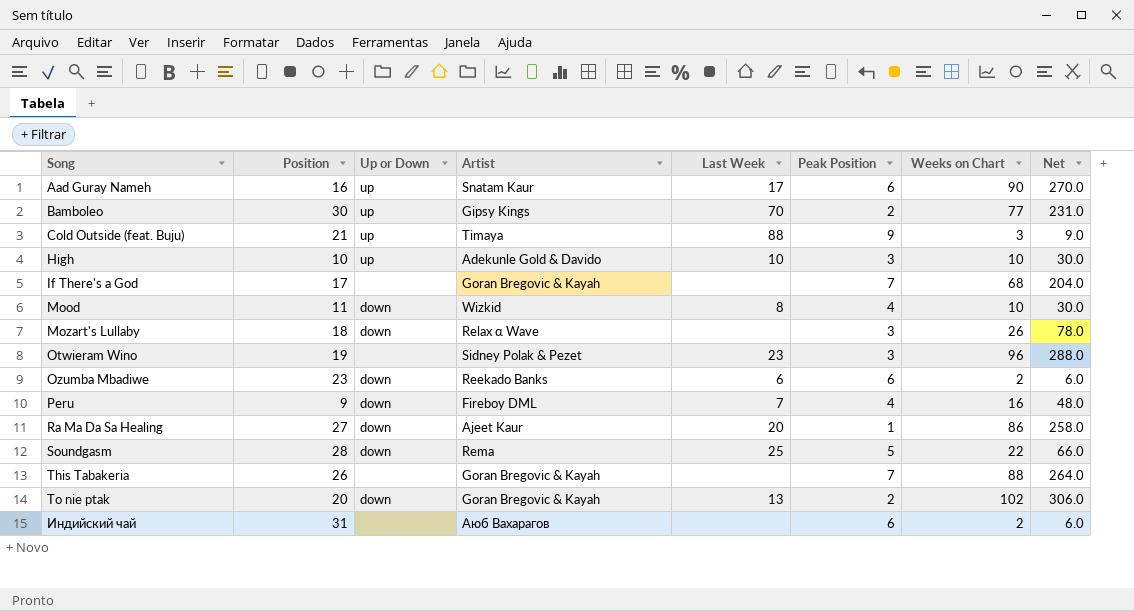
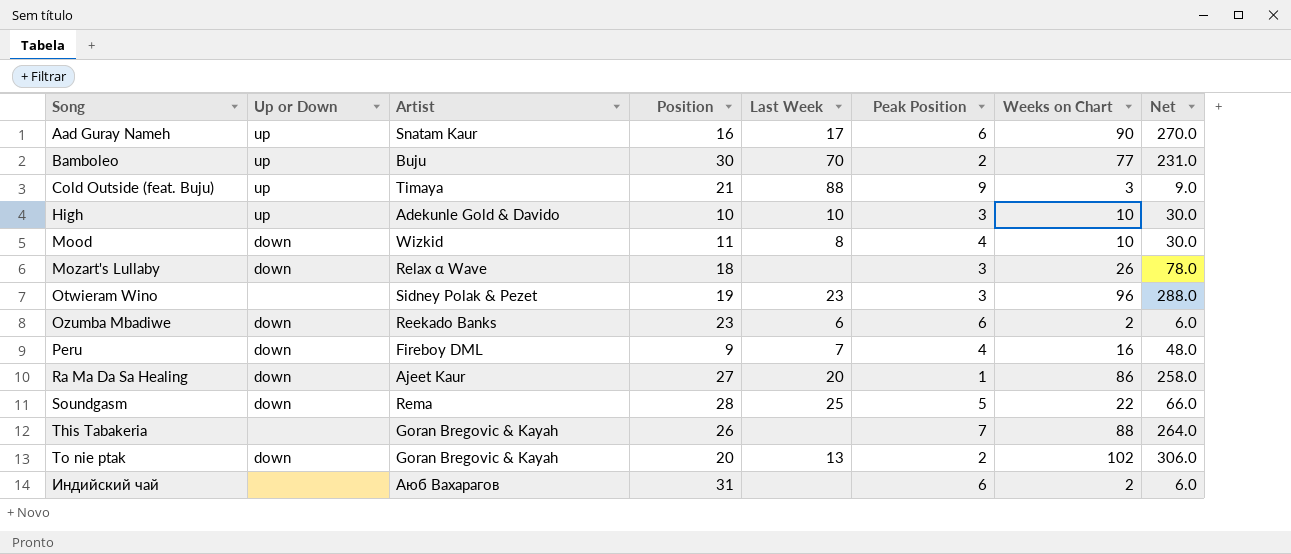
column Position | position: 2 -> 4
row If There's a God: 17 | none | Goran Bregovic & Kayah | none | 7 | 68 | 204.0 -> none
Bamboleo | Artist: Gipsy Kings -> Buju

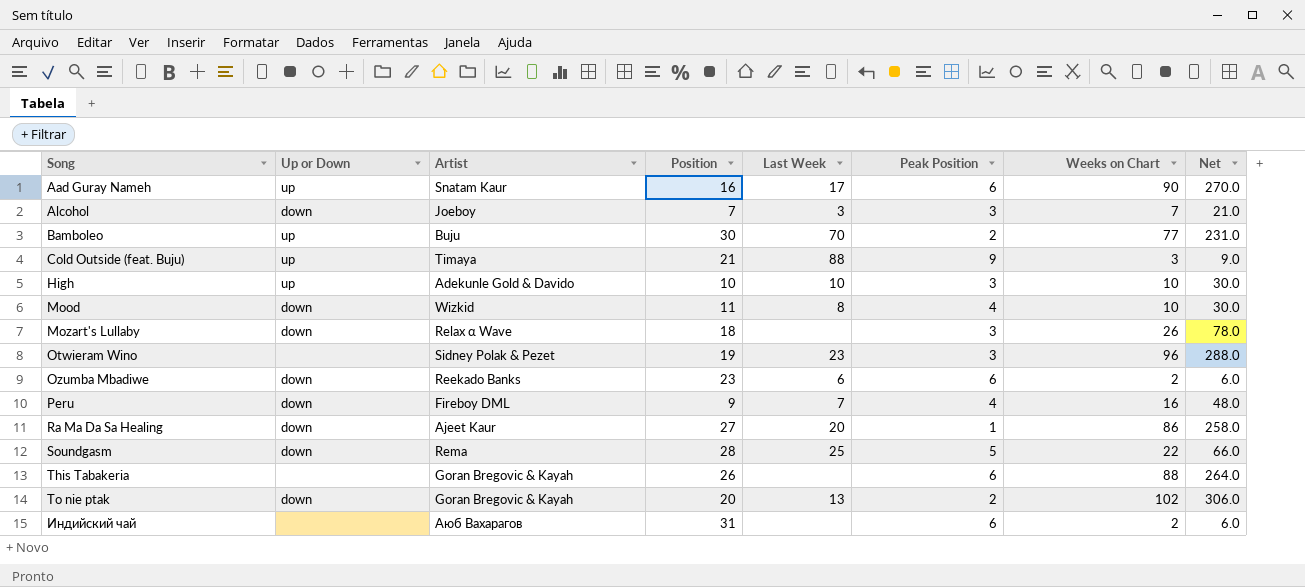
row Alcohol: none -> down | Joeboy | 7 | 3 | 3 | 7 | 21.0
This Tabakeria | Peak Position: 7 -> 6

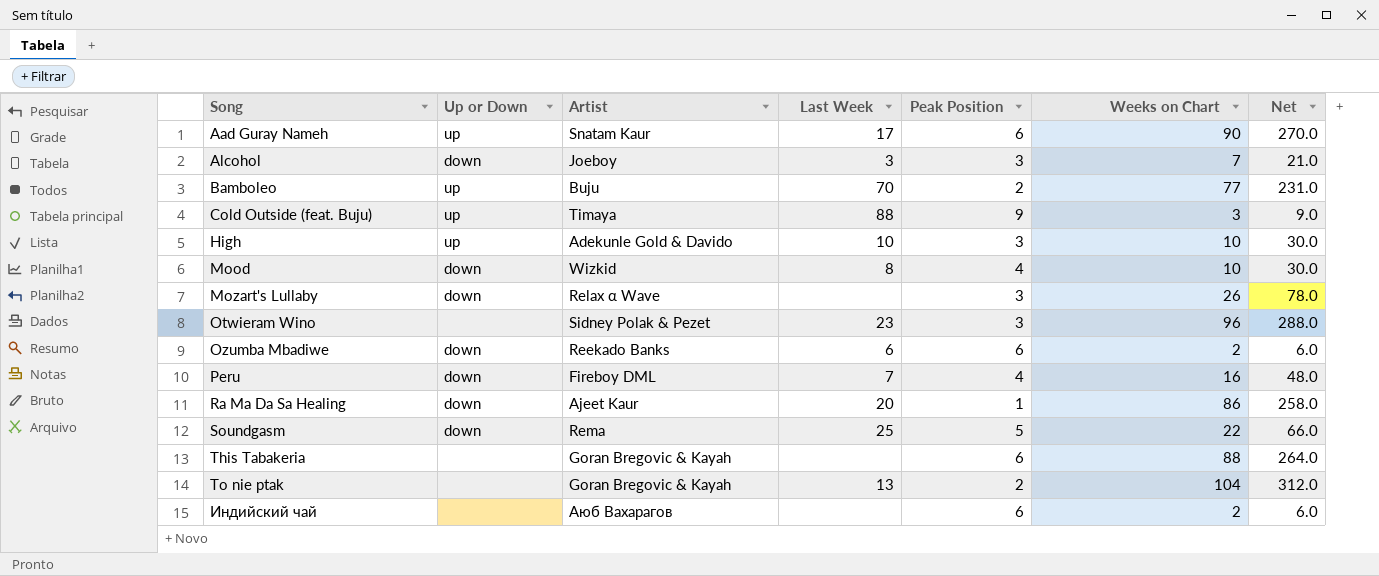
column Position | position: 4 -> none
To nie ptak | Up or Down: down -> none
To nie ptak | Weeks on Chart: 102 -> 104
To nie ptak | Net: 306.0 -> 312.0

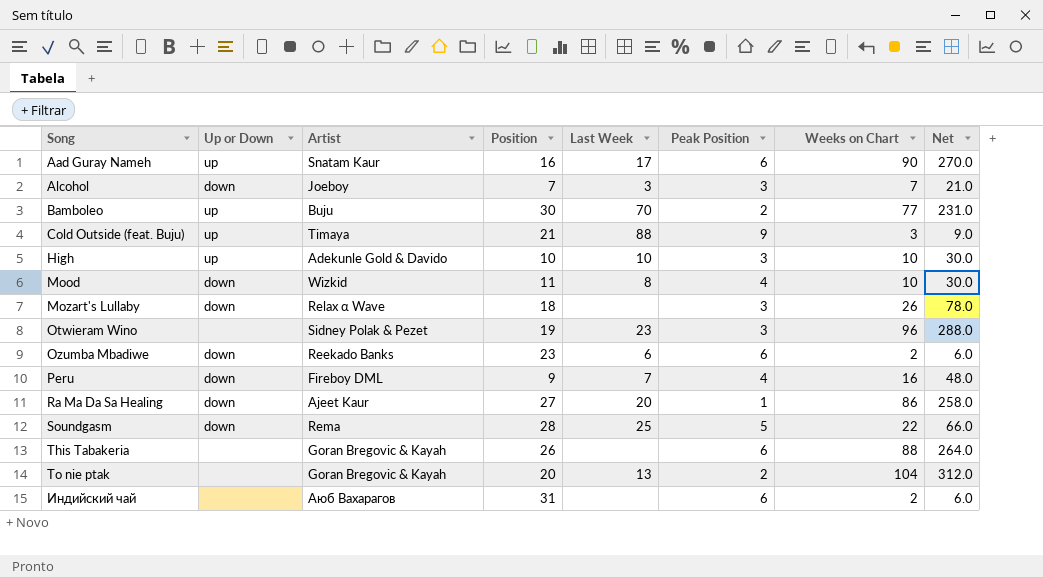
column Position | position: none -> 4

